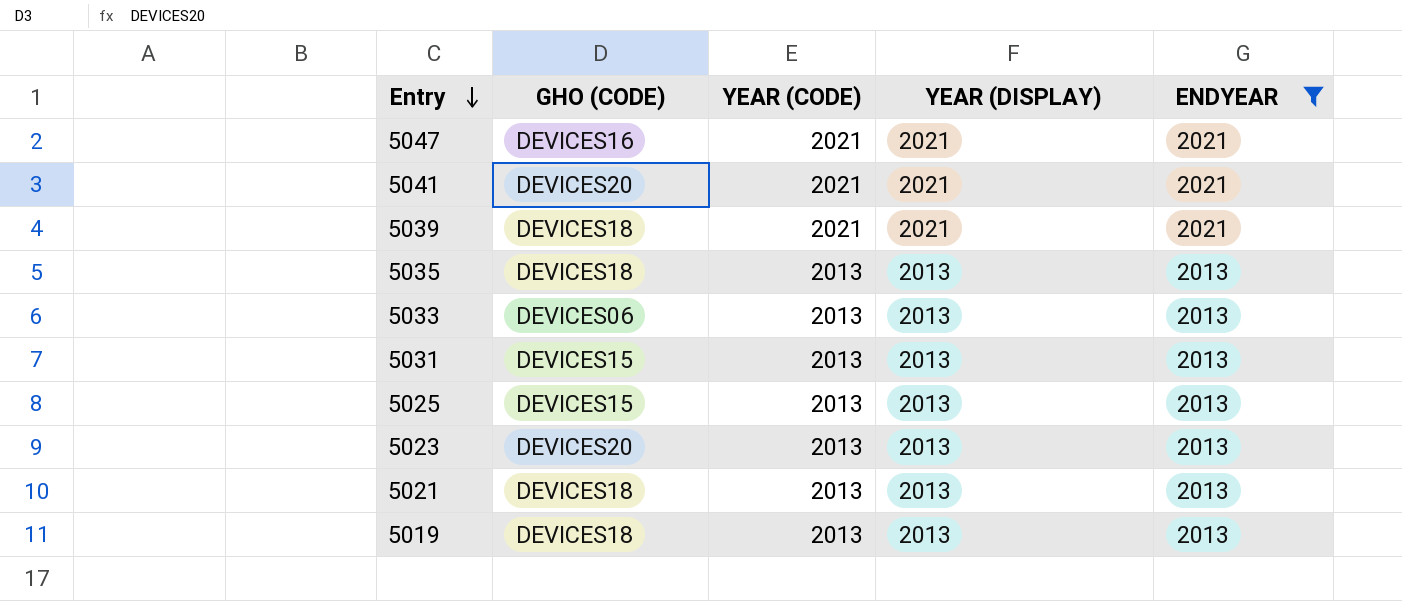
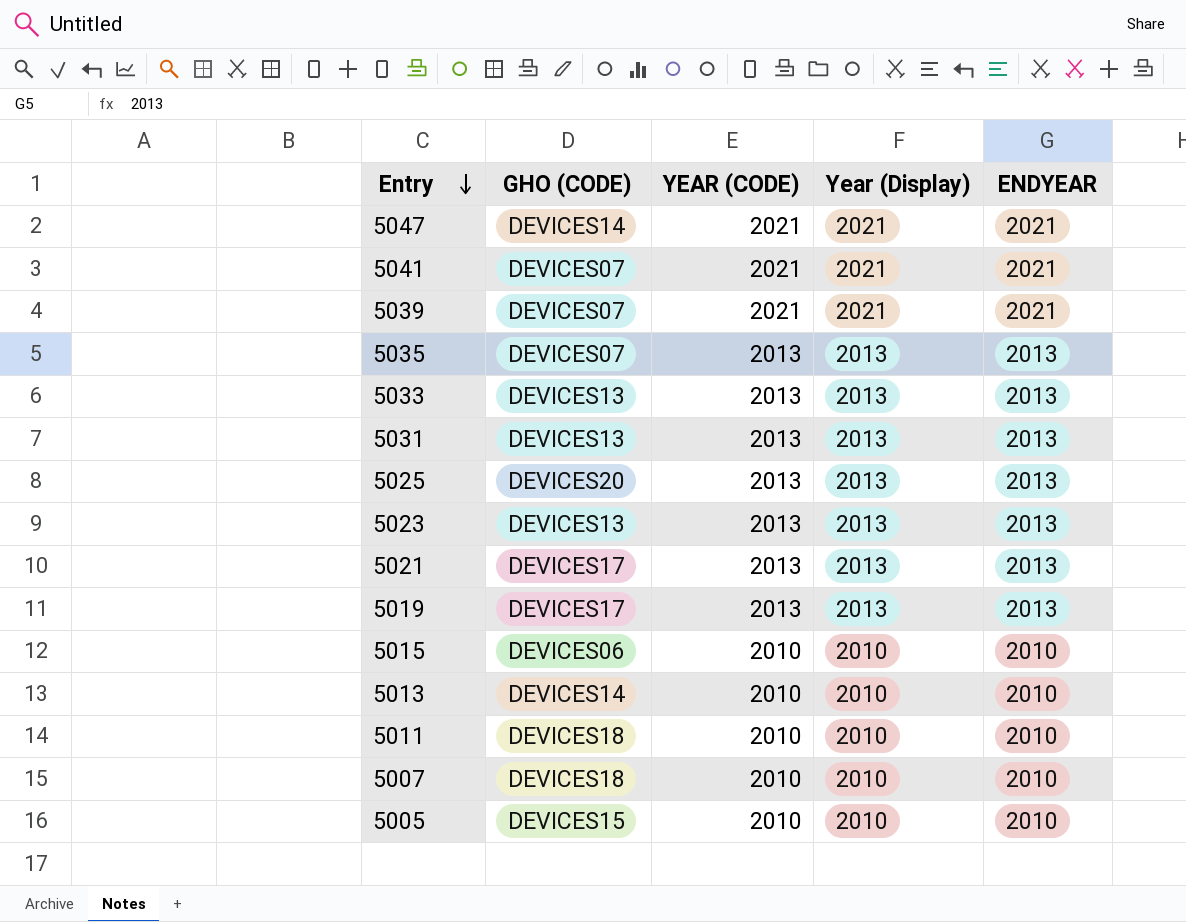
filter: ENDYEAR != 2010 -> none
column name: YEAR (DISPLAY) -> Year (Display)
5047 | GHO (CODE): DEVICES16 -> DEVICES14
5041 | GHO (CODE): DEVICES20 -> DEVICES07
5039 | GHO (CODE): DEVICES18 -> DEVICES07
5035 | GHO (CODE): DEVICES18 -> DEVICES07
5033 | GHO (CODE): DEVICES06 -> DEVICES13
5031 | GHO (CODE): DEVICES15 -> DEVICES13
5025 | GHO (CODE): DEVICES15 -> DEVICES20
5023 | GHO (CODE): DEVICES20 -> DEVICES13
5021 | GHO (CODE): DEVICES18 -> DEVICES17
5019 | GHO (CODE): DEVICES18 -> DEVICES17

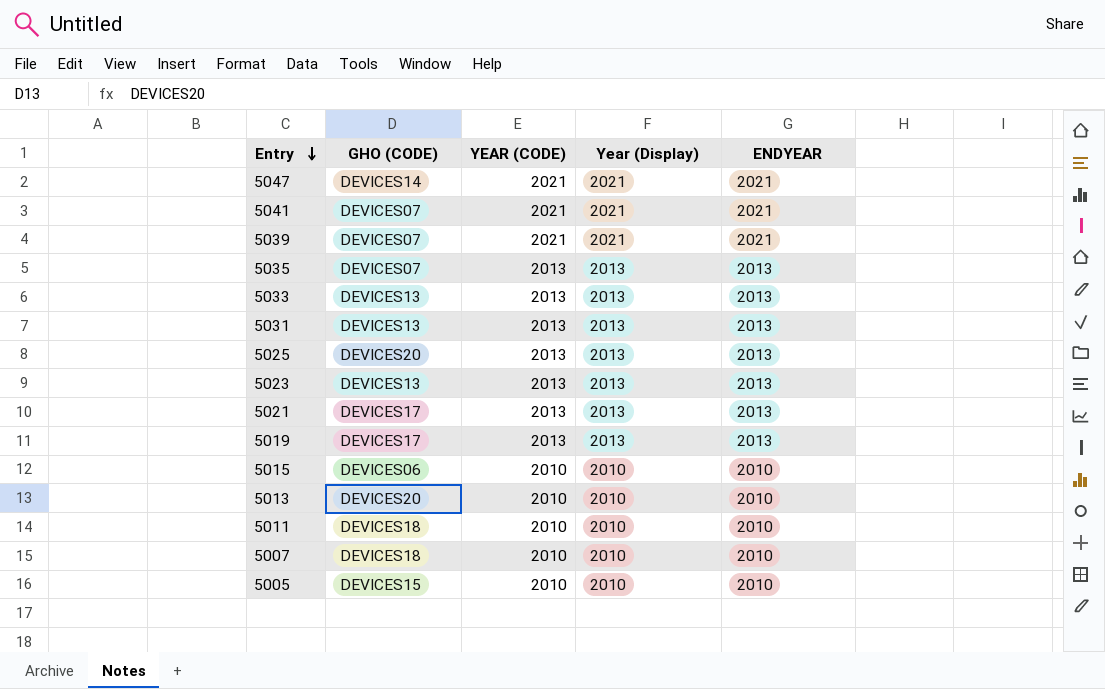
5013 | GHO (CODE): DEVICES14 -> DEVICES20

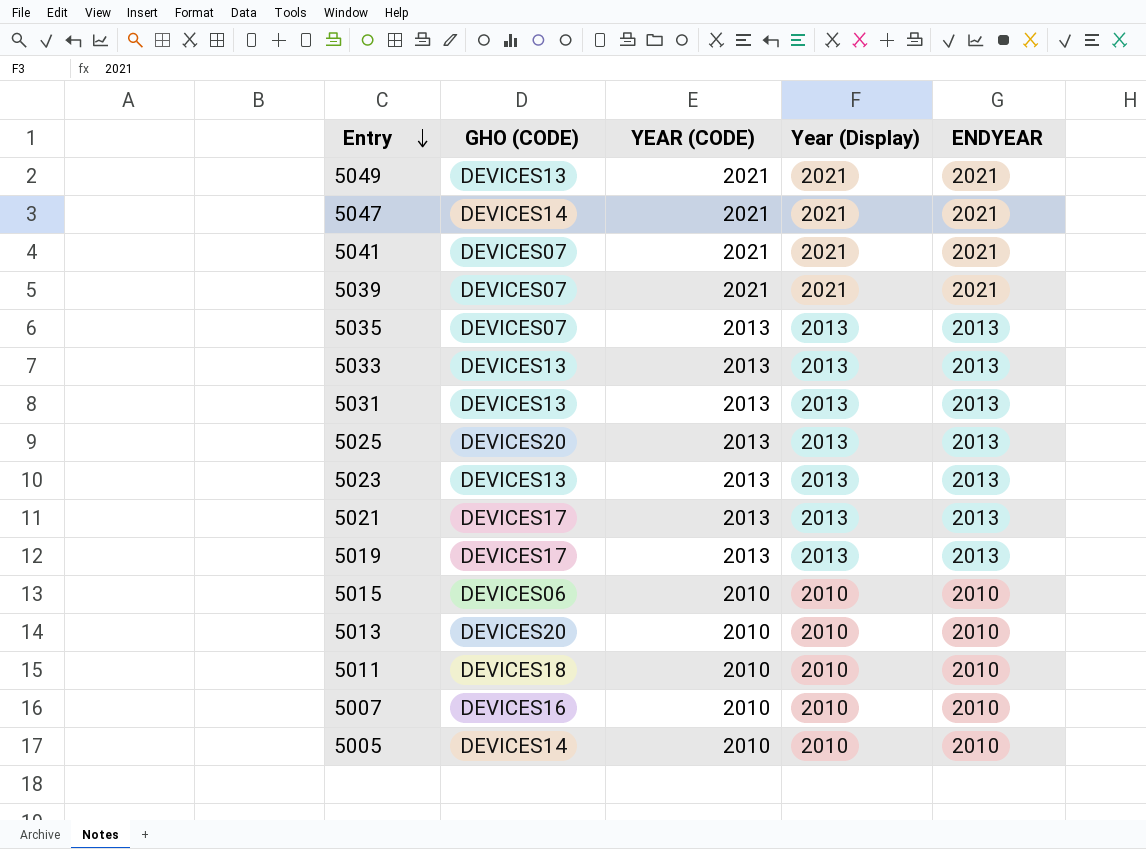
row 5049: none -> DEVICES13 | 2021 | 2021 | 2021
5007 | GHO (CODE): DEVICES18 -> DEVICES16
5005 | GHO (CODE): DEVICES15 -> DEVICES14

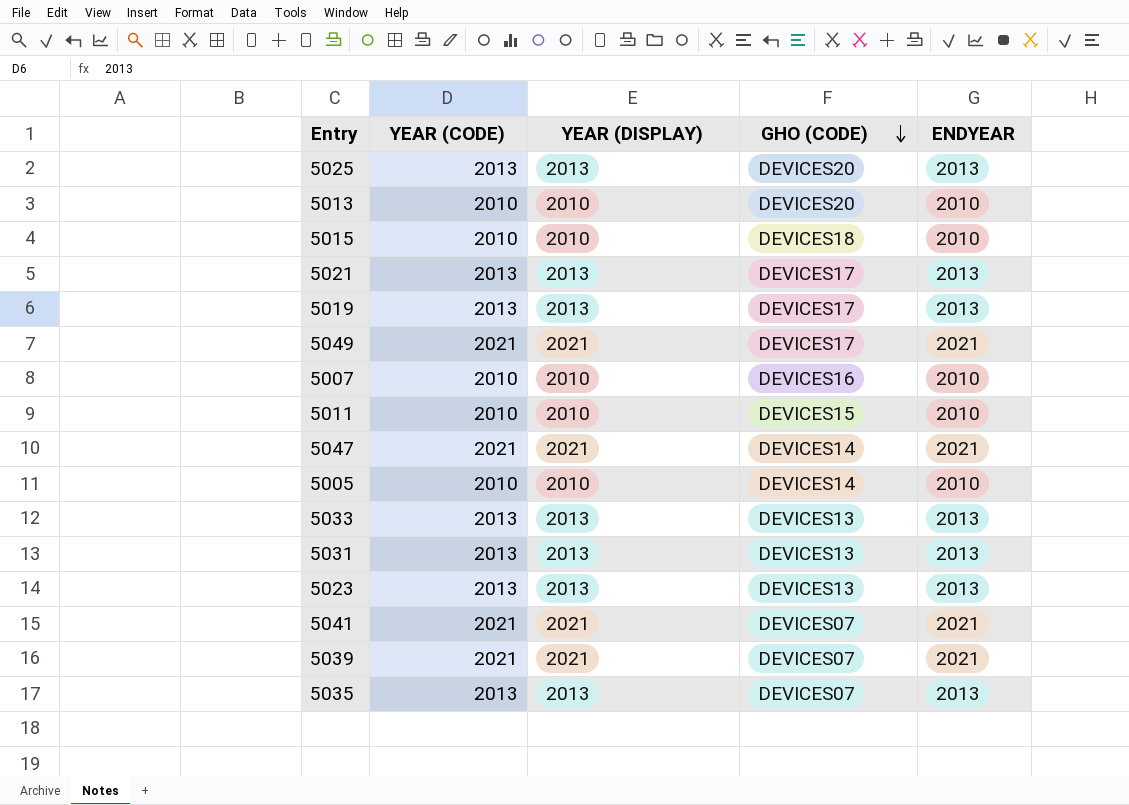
row order: Entry descending -> GHO (CODE) descending
column name: Year (Display) -> YEAR (DISPLAY)
column GHO (CODE) | position: 2 -> 4
5015 | GHO (CODE): DEVICES06 -> DEVICES18
5049 | GHO (CODE): DEVICES13 -> DEVICES17
5011 | GHO (CODE): DEVICES18 -> DEVICES15

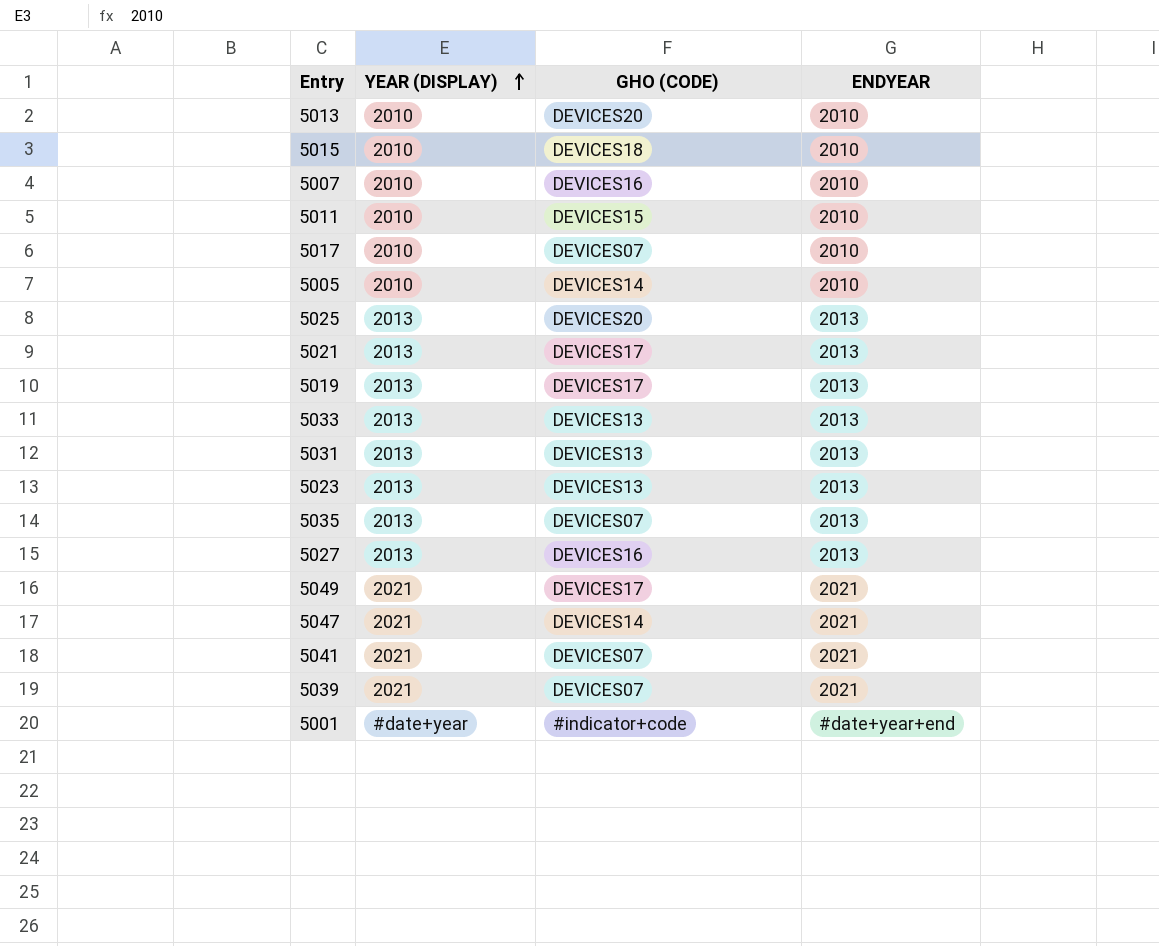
row order: GHO (CODE) descending -> YEAR (DISPLAY) ascending
column YEAR (CODE) | position: 2 -> none
row 5017: none -> 2010 | DEVICES07 | 2010
row 5027: none -> 2013 | DEVICES16 | 2013
row 5001: none -> #date+year | #indicator+code | #date+year+end

